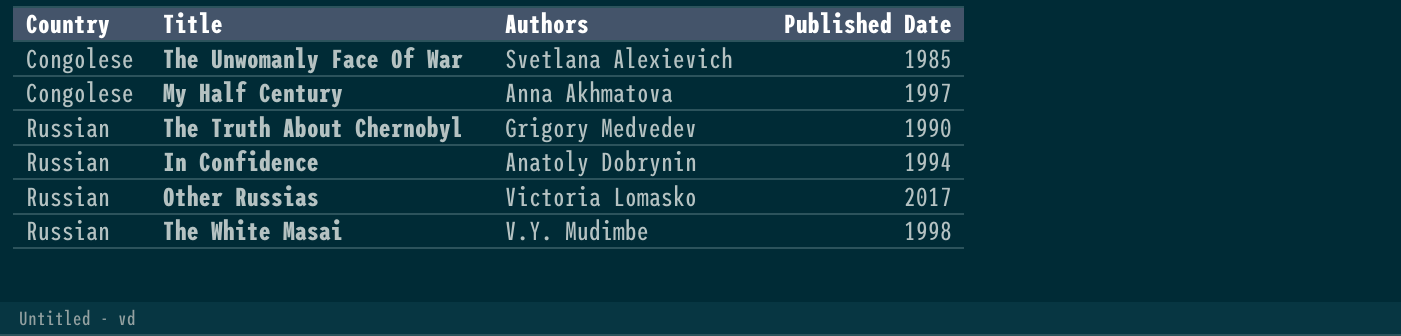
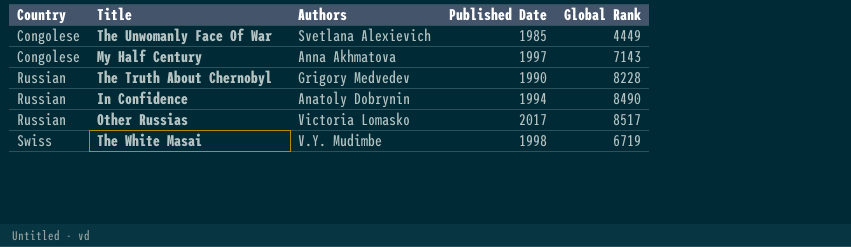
column Global Rank | position: none -> 5
The White Masai | Country: Russian -> Swiss

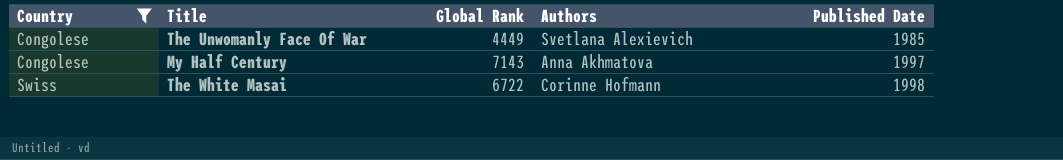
filter: none -> Country != Russian
column Global Rank | position: 5 -> 3
The White Masai | Global Rank: 6719 -> 6722
The White Masai | Authors: V.Y. Mudimbe -> Corinne Hofmann

